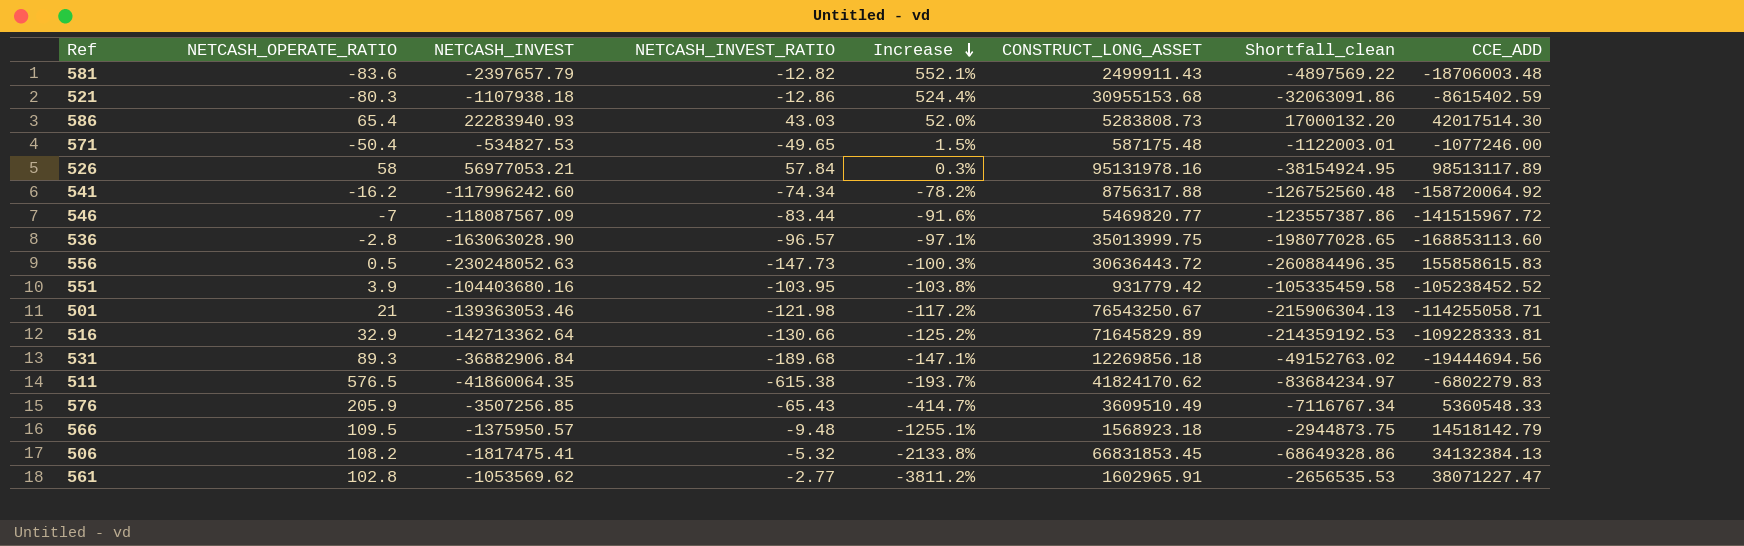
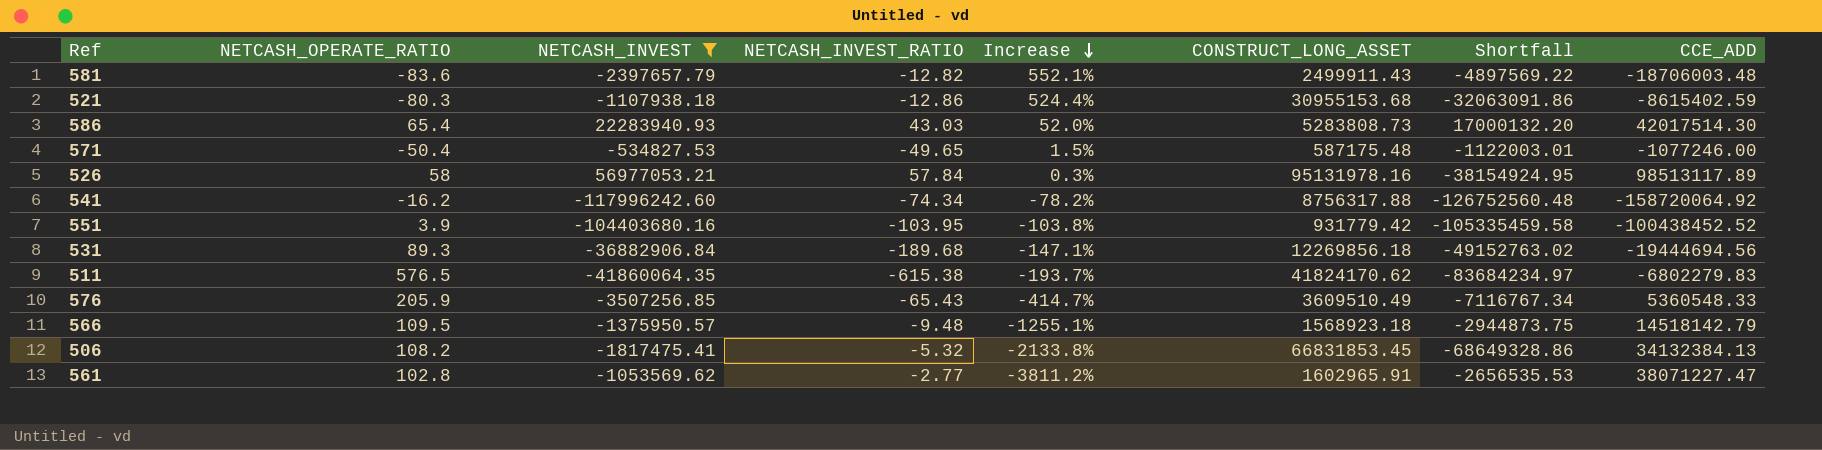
filter: none -> NETCASH_INVEST >= -117996242.60
column name: Shortfall_clean -> Shortfall
551 | CCE_ADD: -105238452.52 -> -100438452.52

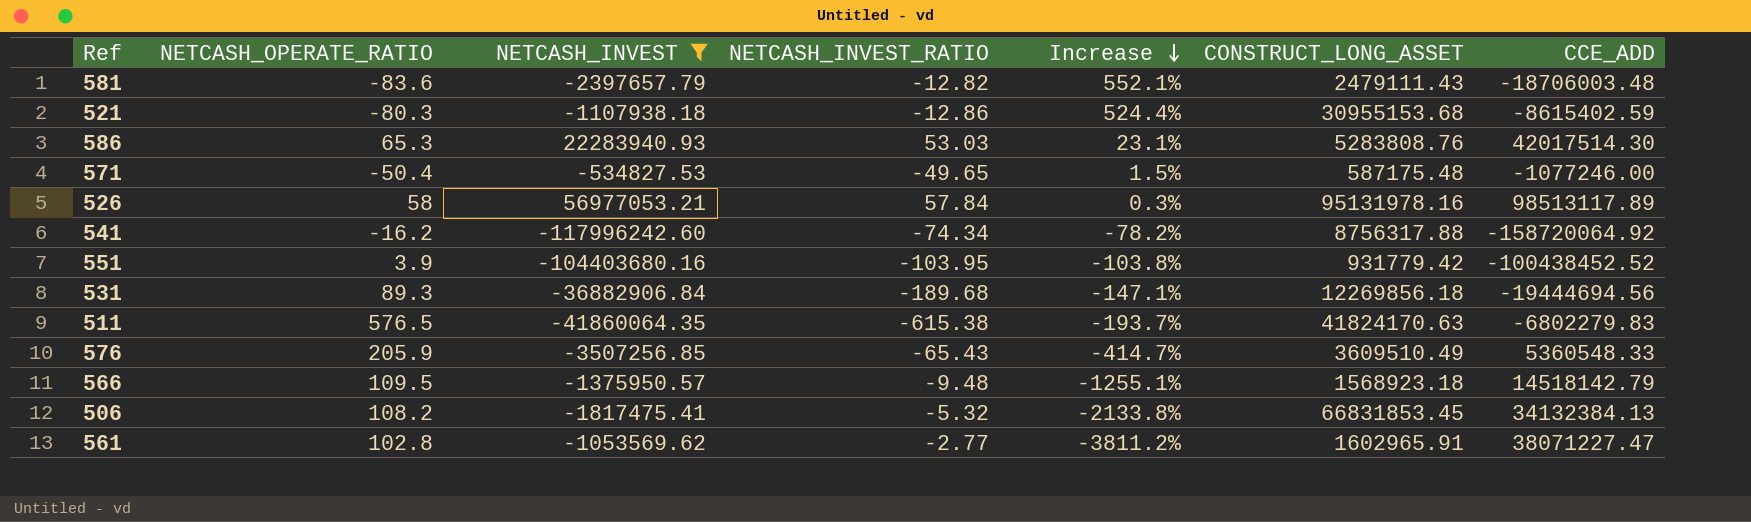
column Shortfall | formula: [NETCASH_INVEST] - [CONSTRUCT_LONG_ASSET] -> none
581 | CONSTRUCT_LONG_ASSET: 2499911.43 -> 2479111.43
586 | NETCASH_OPERATE_RATIO: 65.4 -> 65.3
586 | NETCASH_INVEST_RATIO: 43.03 -> 53.03
586 | Increase: 52.0% -> 23.1%
586 | CONSTRUCT_LONG_ASSET: 5283808.73 -> 5283808.76
511 | CONSTRUCT_LONG_ASSET: 41824170.62 -> 41824170.63

